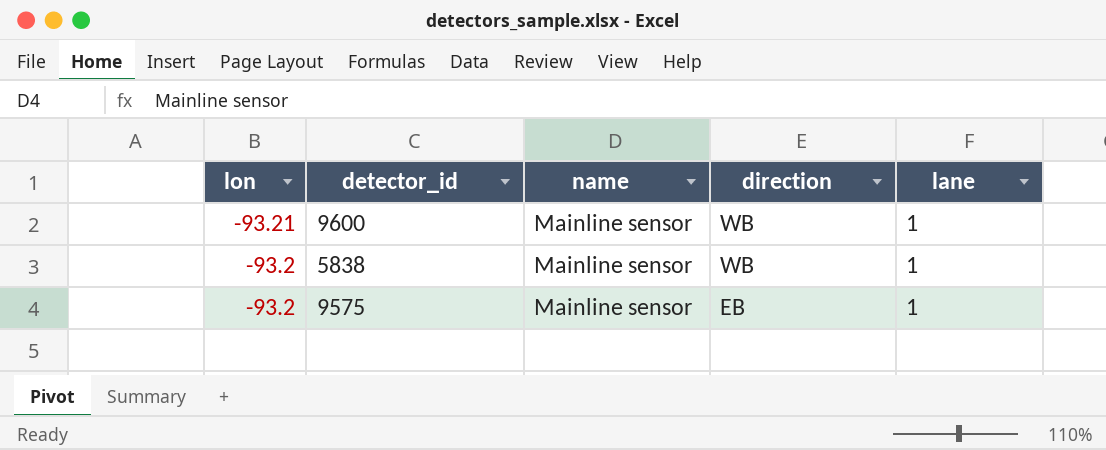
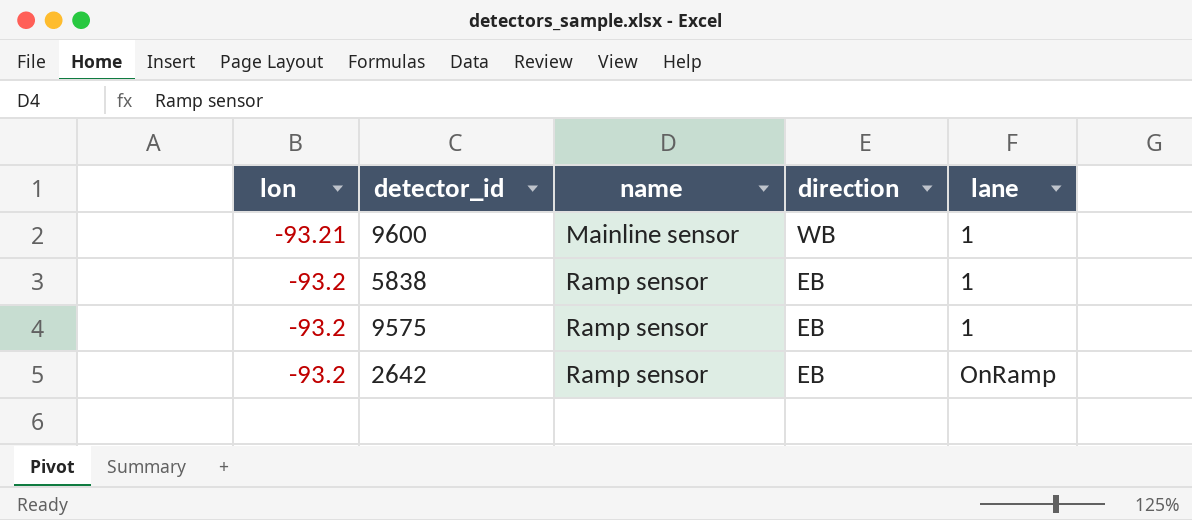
5838 | name: Mainline sensor -> Ramp sensor
5838 | direction: WB -> EB
9575 | name: Mainline sensor -> Ramp sensor
row 2642: none -> -93.2 | Ramp sensor | EB | OnRamp

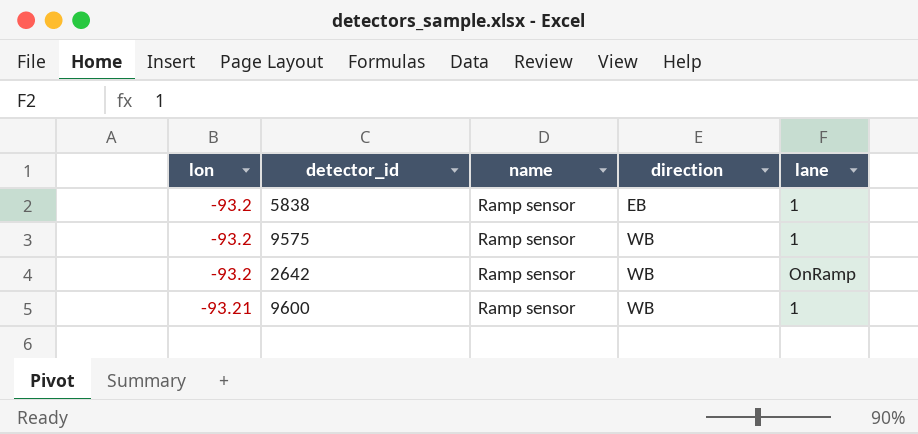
row order: lon ascending -> lon descending
9575 | direction: EB -> WB
2642 | direction: EB -> WB
9600 | name: Mainline sensor -> Ramp sensor

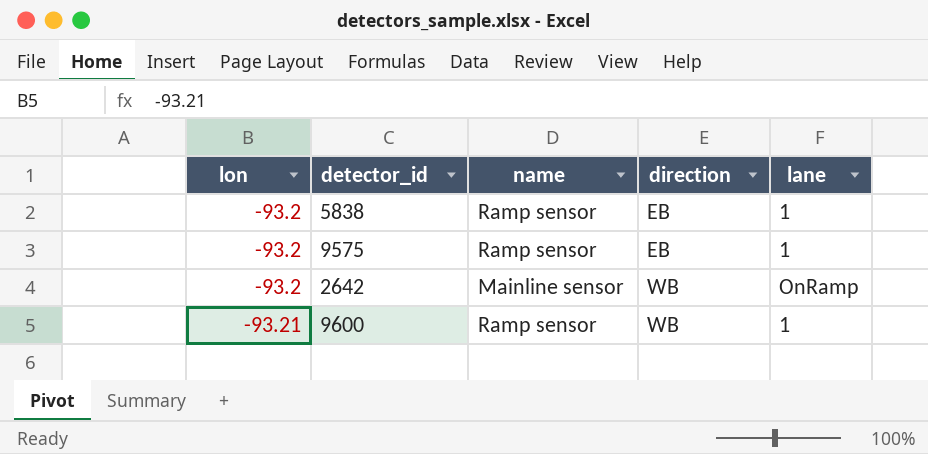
9575 | direction: WB -> EB
2642 | name: Ramp sensor -> Mainline sensor

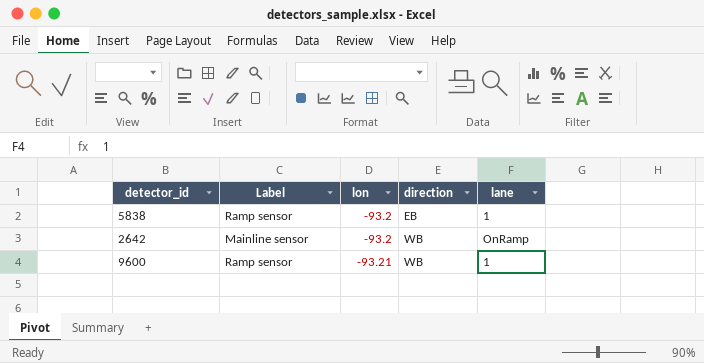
column name: name -> Label
column lon | position: 1 -> 3
row 9575: -93.2 | Ramp sensor | EB | 1 -> none

